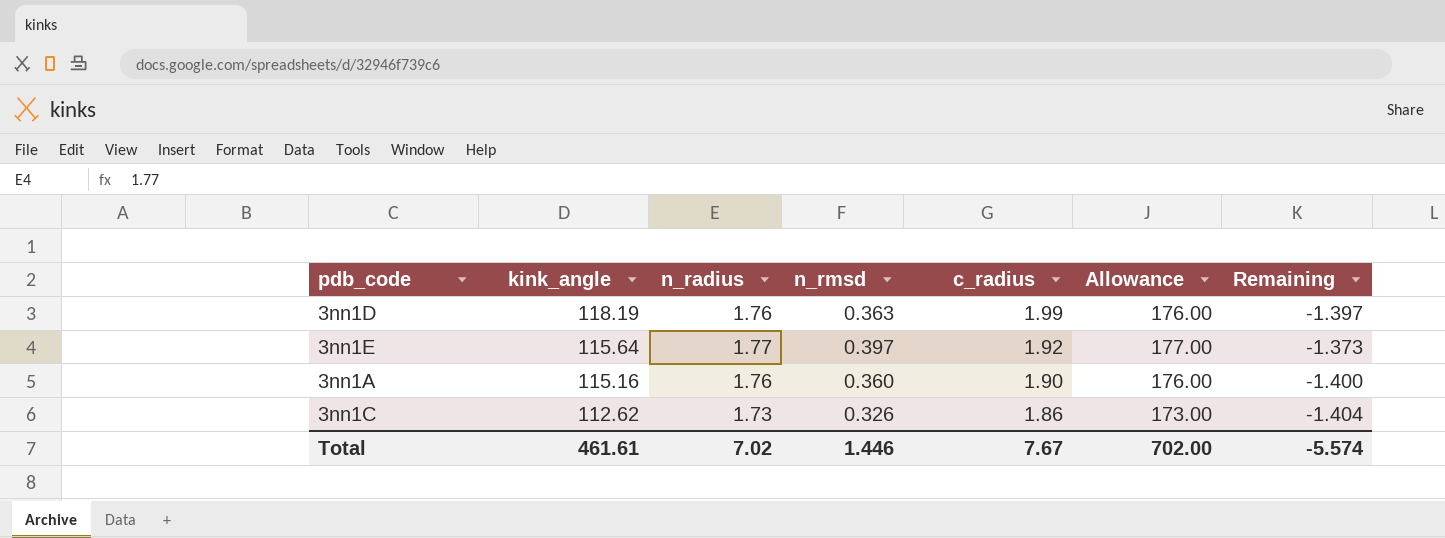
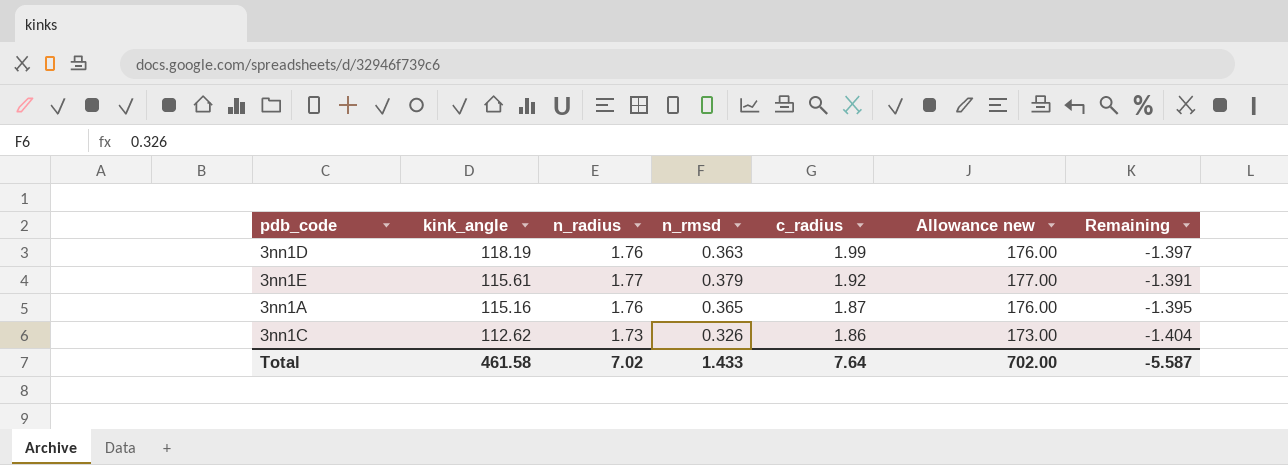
column name: Allowance -> Allowance new
3nn1E | kink_angle: 115.64 -> 115.61
3nn1E | n_rmsd: 0.397 -> 0.379
3nn1E | Remaining: -1.373 -> -1.391
3nn1A | n_rmsd: 0.360 -> 0.365
3nn1A | c_radius: 1.90 -> 1.87
3nn1A | Remaining: -1.400 -> -1.395
Total | kink_angle: 461.61 -> 461.58
Total | n_rmsd: 1.446 -> 1.433
Total | c_radius: 7.67 -> 7.64
Total | Remaining: -5.574 -> -5.587

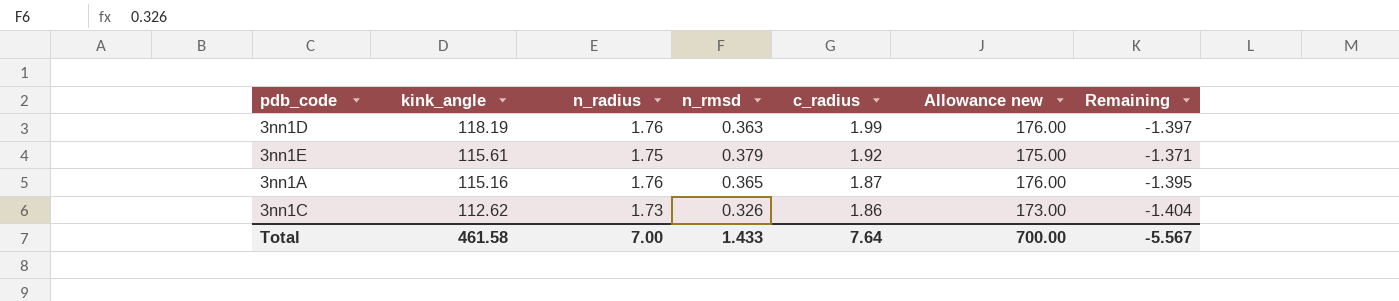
3nn1E | n_radius: 1.77 -> 1.75
3nn1E | Allowance new: 177.00 -> 175.00
3nn1E | Remaining: -1.391 -> -1.371
Total | n_radius: 7.02 -> 7.00
Total | Allowance new: 702.00 -> 700.00
Total | Remaining: -5.587 -> -5.567

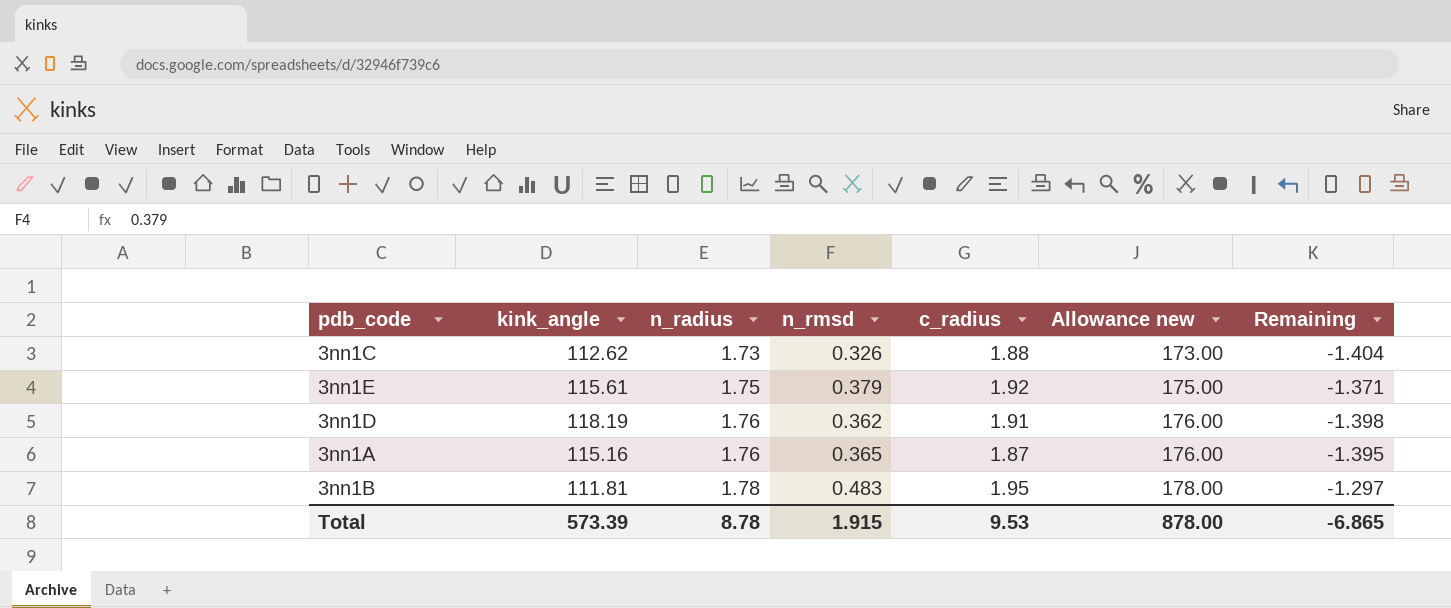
row order: kink_angle descending -> n_radius ascending
3nn1C | c_radius: 1.86 -> 1.88
3nn1D | n_rmsd: 0.363 -> 0.362
3nn1D | c_radius: 1.99 -> 1.91
3nn1D | Remaining: -1.397 -> -1.398
row 3nn1B: none -> 111.81 | 1.78 | 0.483 | 1.95 | 178.00 | -1.297
Total | kink_angle: 461.58 -> 573.39
Total | n_radius: 7.00 -> 8.78
Total | n_rmsd: 1.433 -> 1.915
Total | c_radius: 7.64 -> 9.53
Total | Allowance new: 700.00 -> 878.00
Total | Remaining: -5.567 -> -6.865

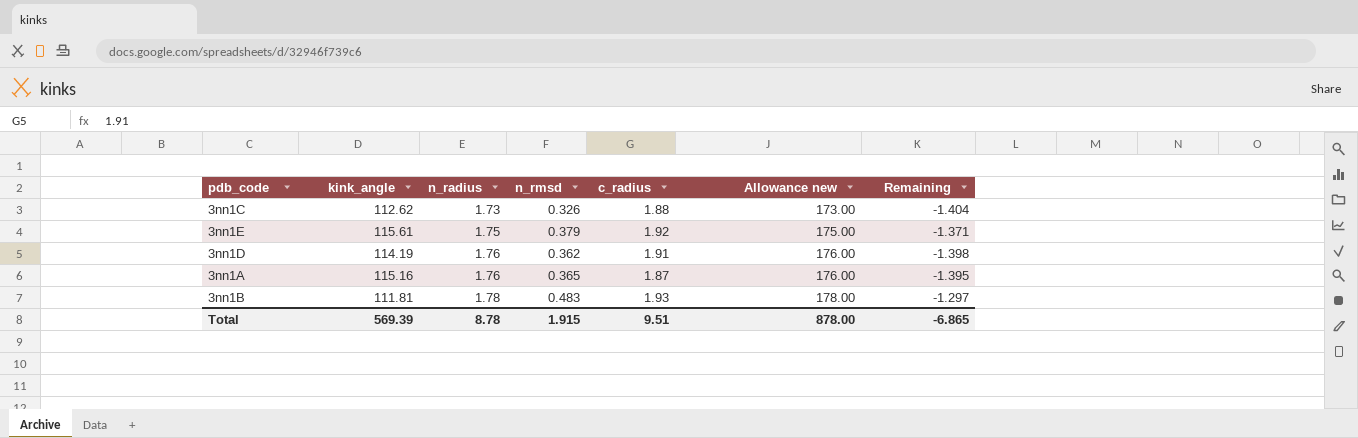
3nn1D | kink_angle: 118.19 -> 114.19
3nn1B | c_radius: 1.95 -> 1.93
Total | kink_angle: 573.39 -> 569.39
Total | c_radius: 9.53 -> 9.51

